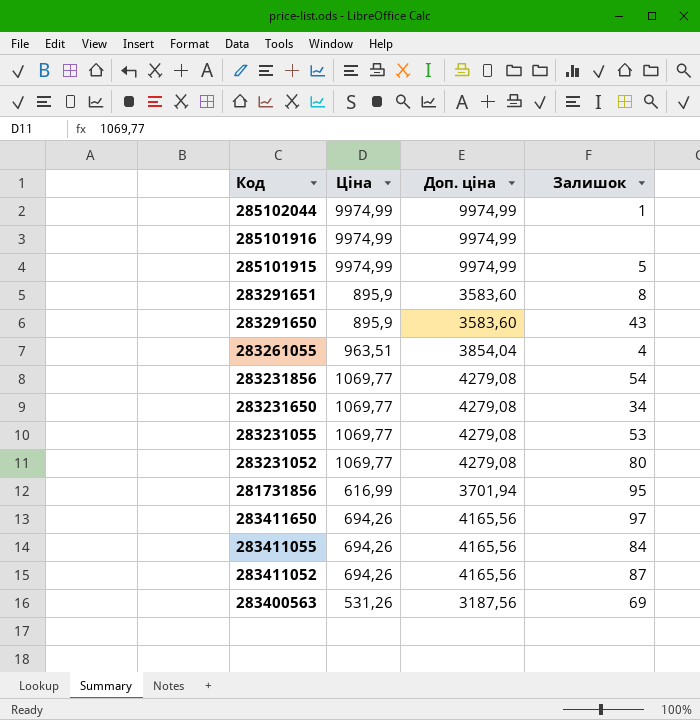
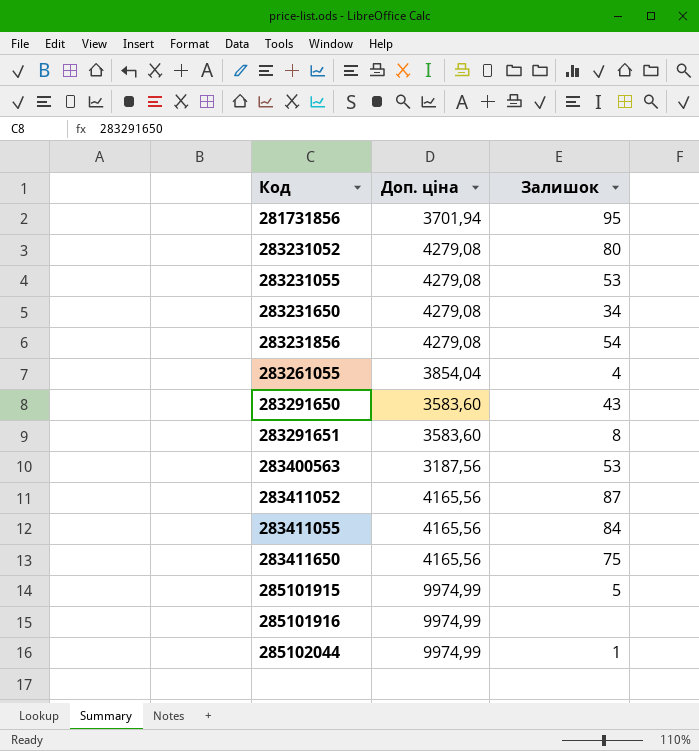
row order: none -> Код ascending
column Ціна | position: 2 -> none
283400563 | Залишок: 69 -> 53
283411650 | Залишок: 97 -> 75

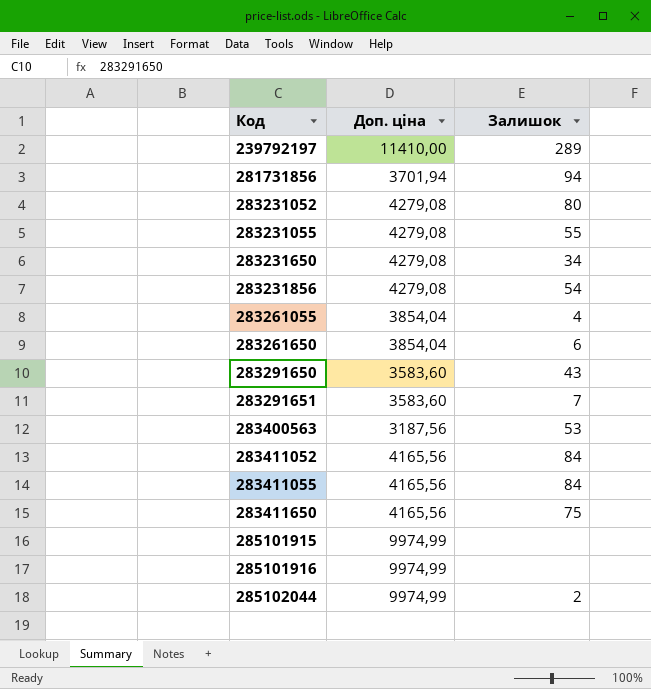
row 239792197: none -> 11410,00 | 289
281731856 | Залишок: 95 -> 94
283231055 | Залишок: 53 -> 55
row 283261650: none -> 3854,04 | 6
283291651 | Залишок: 8 -> 7
283411052 | Залишок: 87 -> 84
285101915 | Залишок: 5 -> none
285102044 | Залишок: 1 -> 2

